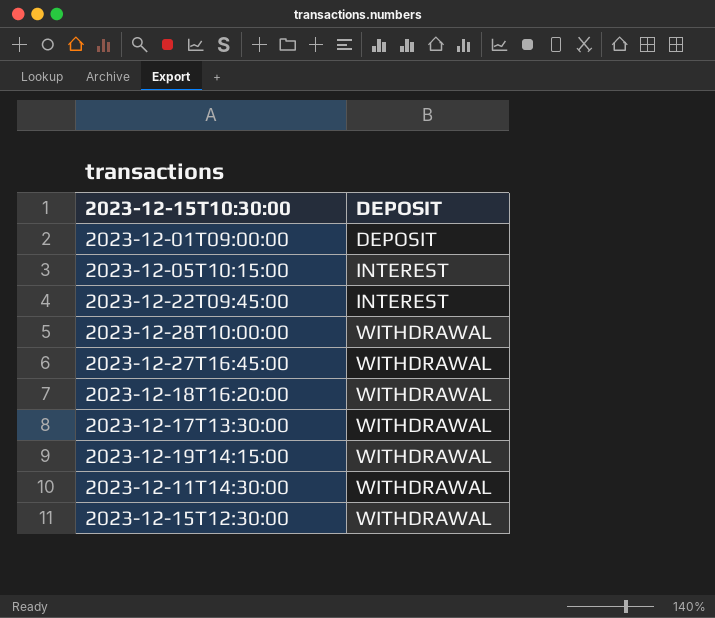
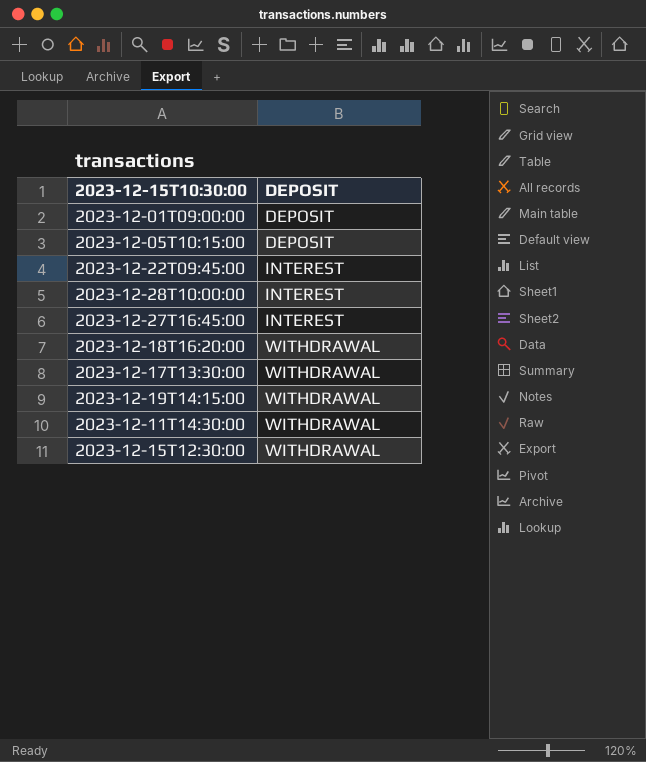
2023-12-05T10:15:00 | DEPOSIT: INTEREST -> DEPOSIT
2023-12-28T10:00:00 | DEPOSIT: WITHDRAWAL -> INTEREST
2023-12-27T16:45:00 | DEPOSIT: WITHDRAWAL -> INTEREST

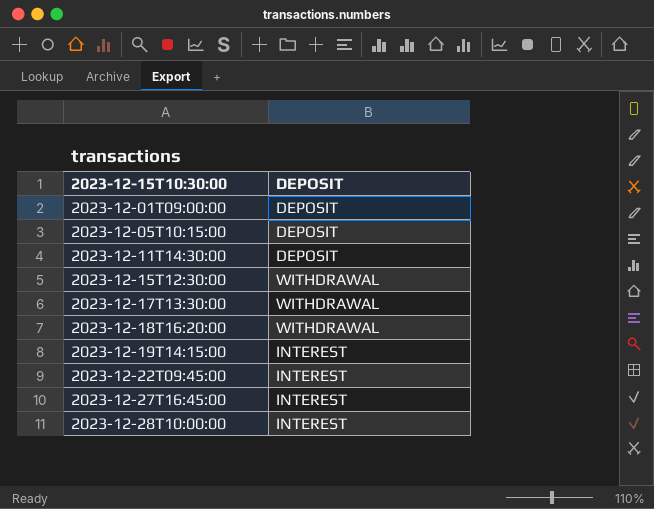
row order: DEPOSIT ascending -> 2023-12-15T10:30:00 ascending
2023-12-11T14:30:00 | DEPOSIT: WITHDRAWAL -> DEPOSIT
2023-12-19T14:15:00 | DEPOSIT: WITHDRAWAL -> INTEREST

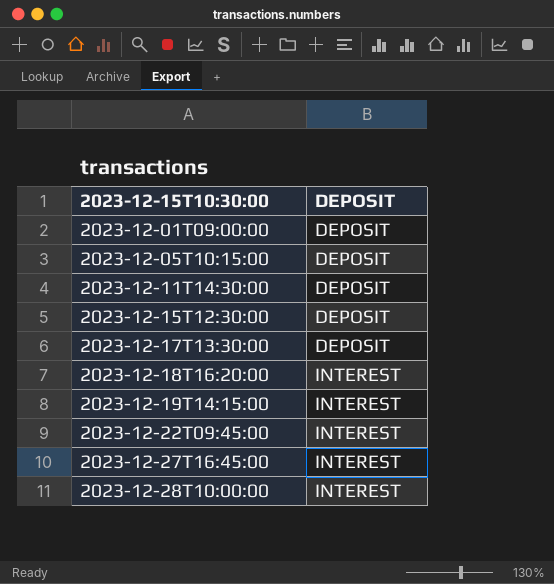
2023-12-15T12:30:00 | DEPOSIT: WITHDRAWAL -> DEPOSIT
2023-12-17T13:30:00 | DEPOSIT: WITHDRAWAL -> DEPOSIT
2023-12-18T16:20:00 | DEPOSIT: WITHDRAWAL -> INTEREST

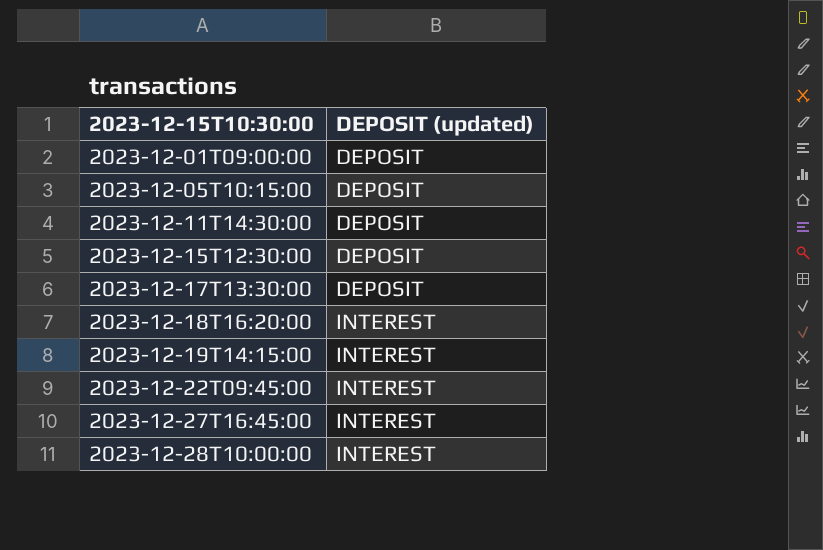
column name: DEPOSIT -> DEPOSIT (updated)

